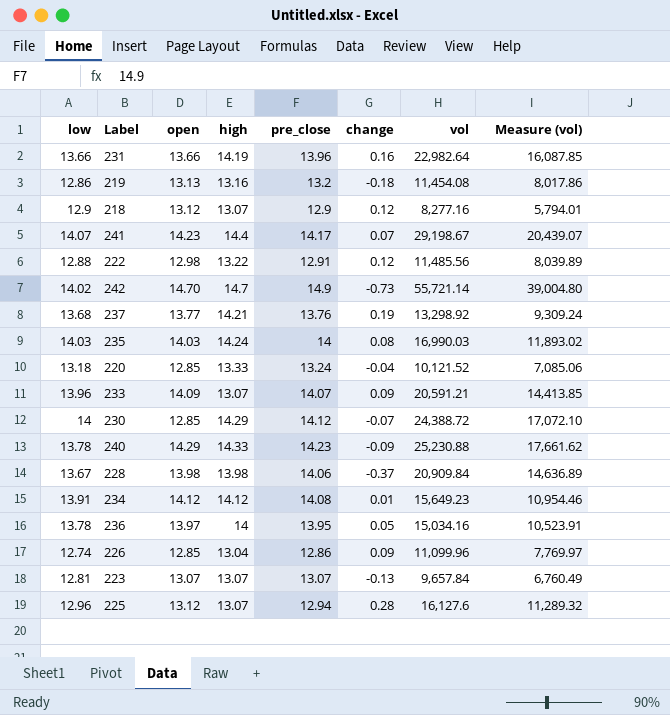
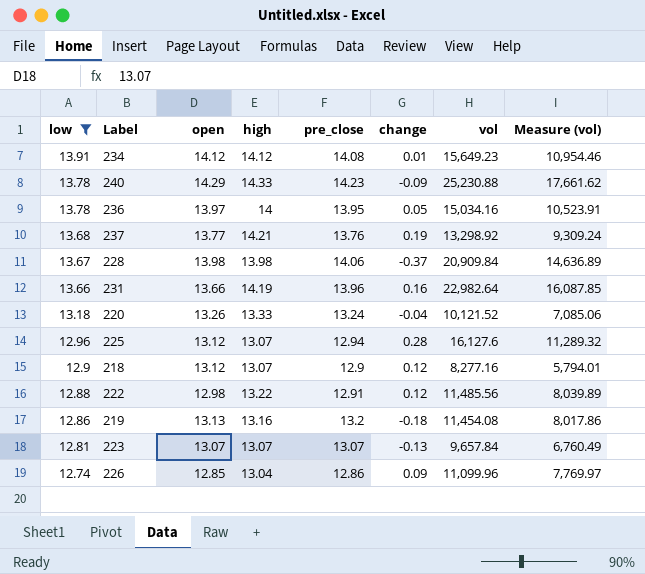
filter: none -> low <= 13.91
row order: none -> low descending
220 | open: 12.85 -> 13.26

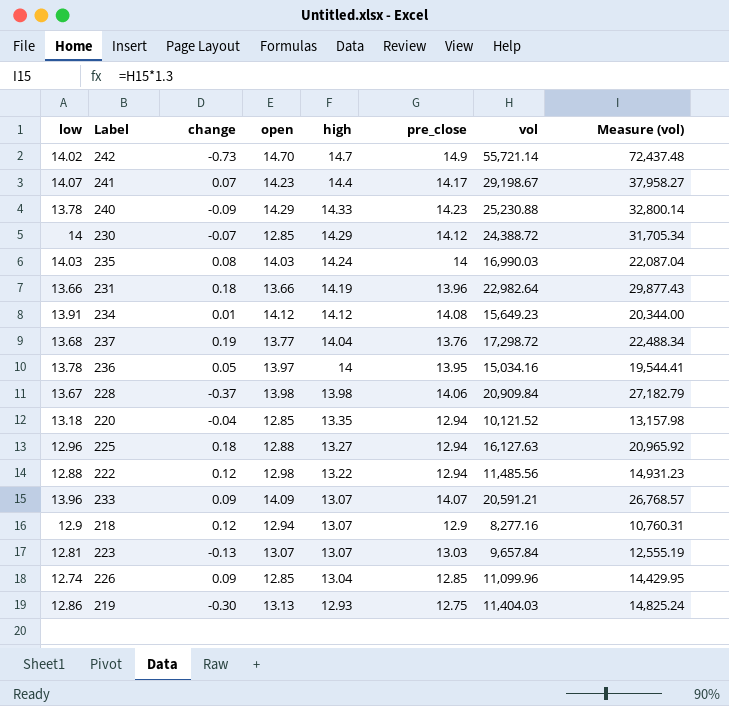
filter: low <= 13.91 -> none
row order: low descending -> high descending
column change | position: 6 -> 3
column Measure (vol) | formula: [vol] * 0.7 -> [vol] * 1.3
231 | change: 0.16 -> 0.18
237 | high: 14.21 -> 14.04
237 | vol: 13,298.92 -> 17,298.72
220 | open: 13.26 -> 12.85
220 | high: 13.33 -> 13.35
220 | pre_close: 13.24 -> 12.94
225 | change: 0.28 -> 0.18
225 | open: 13.12 -> 12.88
225 | high: 13.07 -> 13.27
225 | vol: 16,127.6 -> 16,127.63
222 | pre_close: 12.91 -> 12.94
218 | open: 13.12 -> 12.94
223 | pre_close: 13.07 -> 13.03
226 | pre_close: 12.86 -> 12.85
219 | change: -0.18 -> -0.30
219 | high: 13.16 -> 12.93
219 | pre_close: 13.2 -> 12.75
219 | vol: 11,454.08 -> 11,404.03

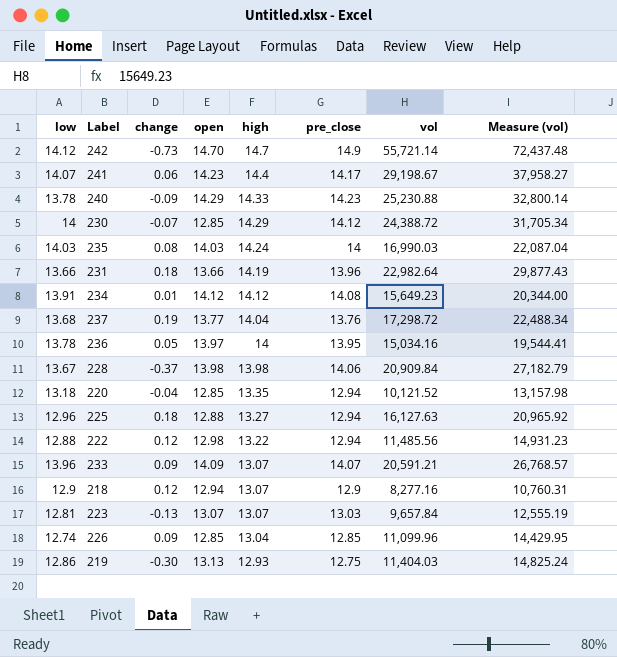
242 | low: 14.02 -> 14.12
241 | change: 0.07 -> 0.06

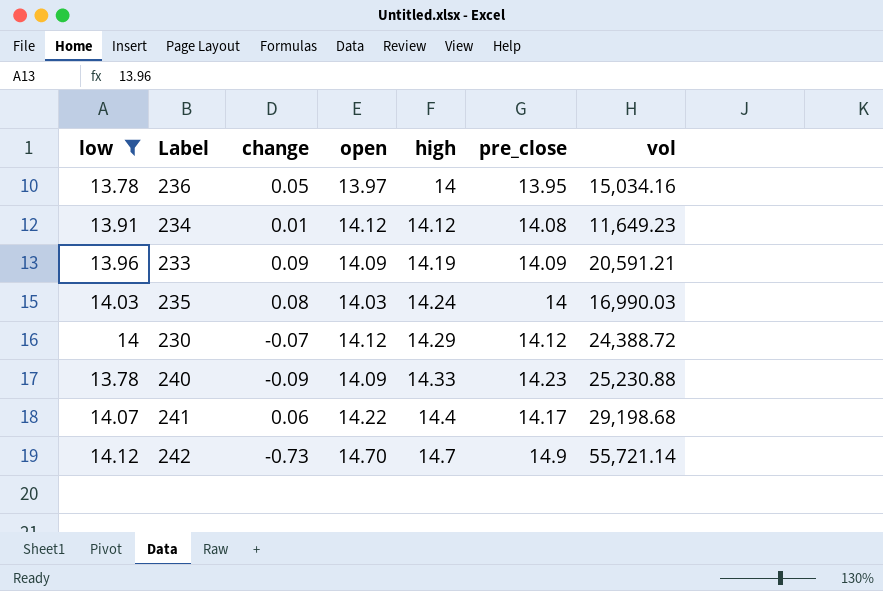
filter: none -> low >= 13.78
row order: high descending -> high ascending
column Measure (vol) | formula: [vol] * 1.3 -> none
234 | vol: 15,649.23 -> 11,649.23
233 | high: 13.07 -> 14.19
233 | pre_close: 14.07 -> 14.09
230 | open: 12.85 -> 14.12
240 | open: 14.29 -> 14.09
241 | open: 14.23 -> 14.22
241 | vol: 29,198.67 -> 29,198.68

